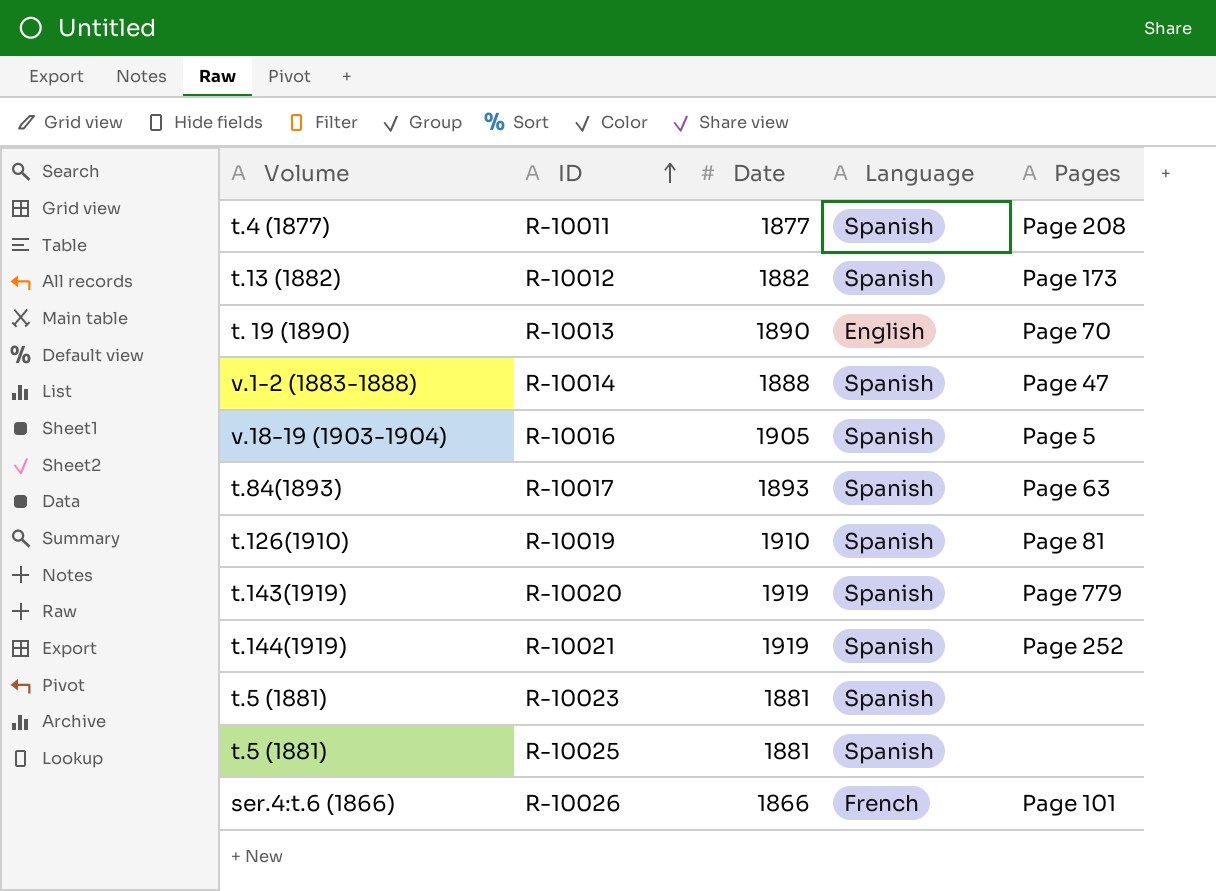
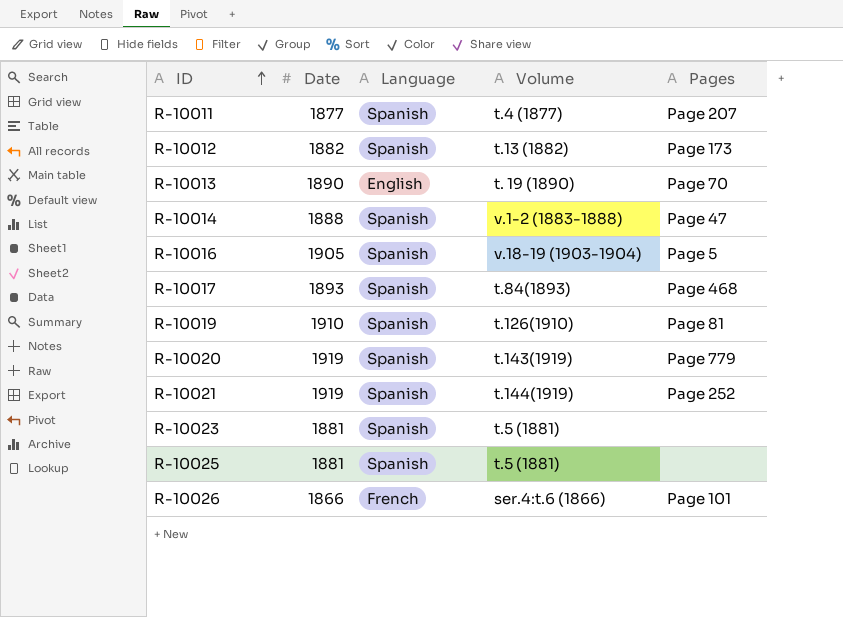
column Volume | position: 1 -> 4
R-10011 | Pages: Page 208 -> Page 207
R-10017 | Pages: Page 63 -> Page 468

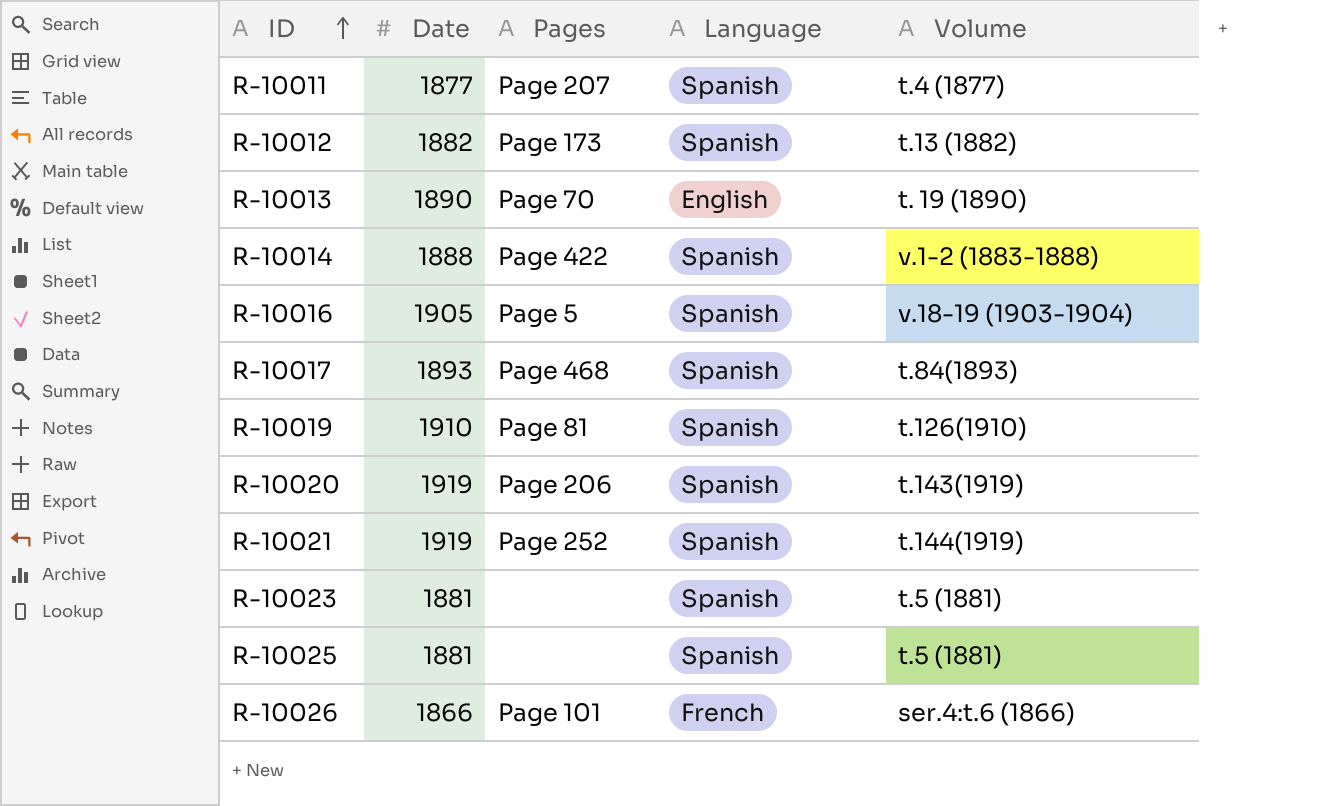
column Pages | position: 5 -> 3
R-10014 | Pages: Page 47 -> Page 422
R-10020 | Pages: Page 779 -> Page 206

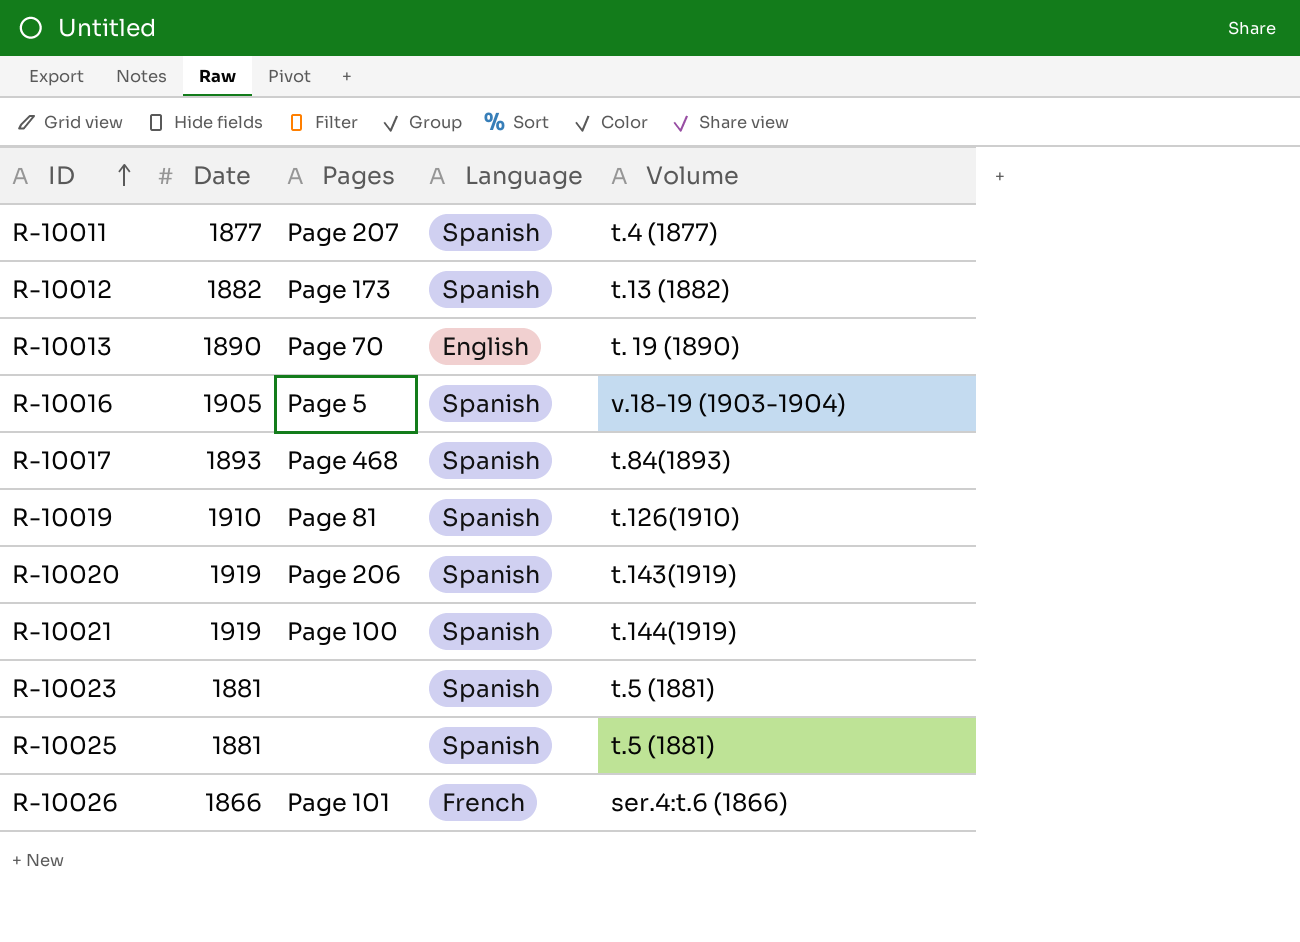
row R-10014: 1888 | Page 422 | Spanish | v.1-2 (1883-1888) -> none
R-10021 | Pages: Page 252 -> Page 100

